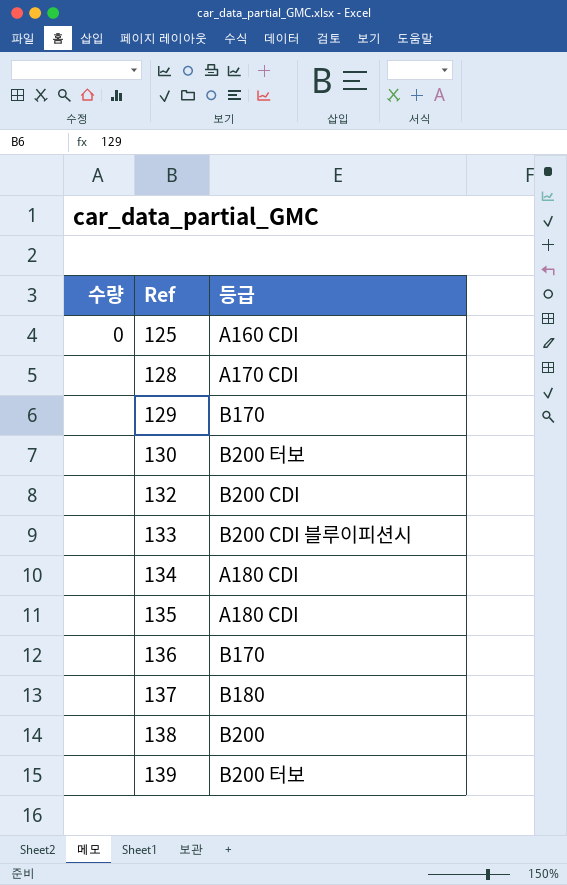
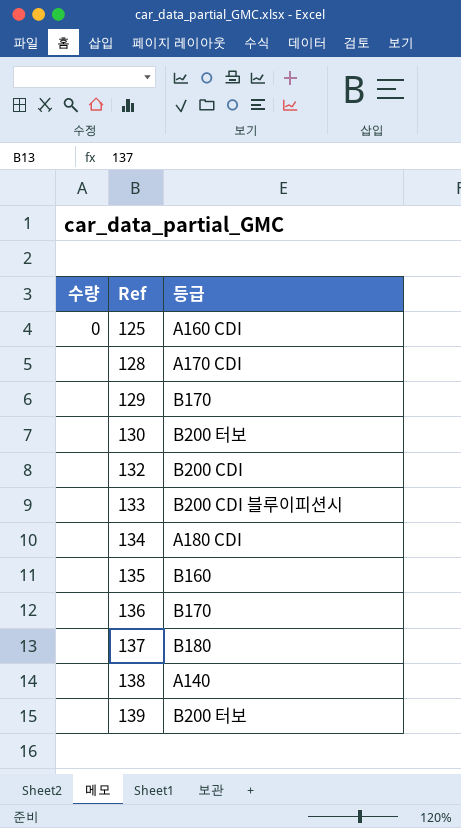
135 | 등급: A180 CDI -> B160
138 | 등급: B200 -> A140

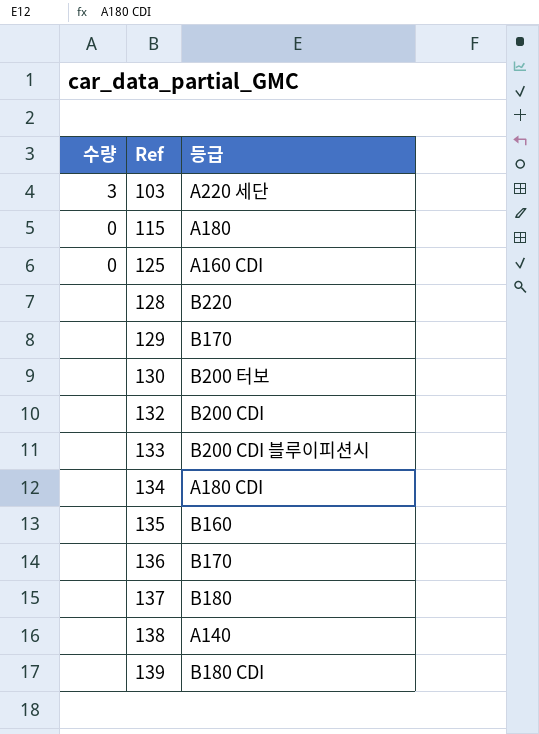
row 103: none -> 3 | A220 세단
row 115: none -> 0 | A180
128 | 등급: A170 CDI -> B220
139 | 등급: B200 터보 -> B180 CDI

